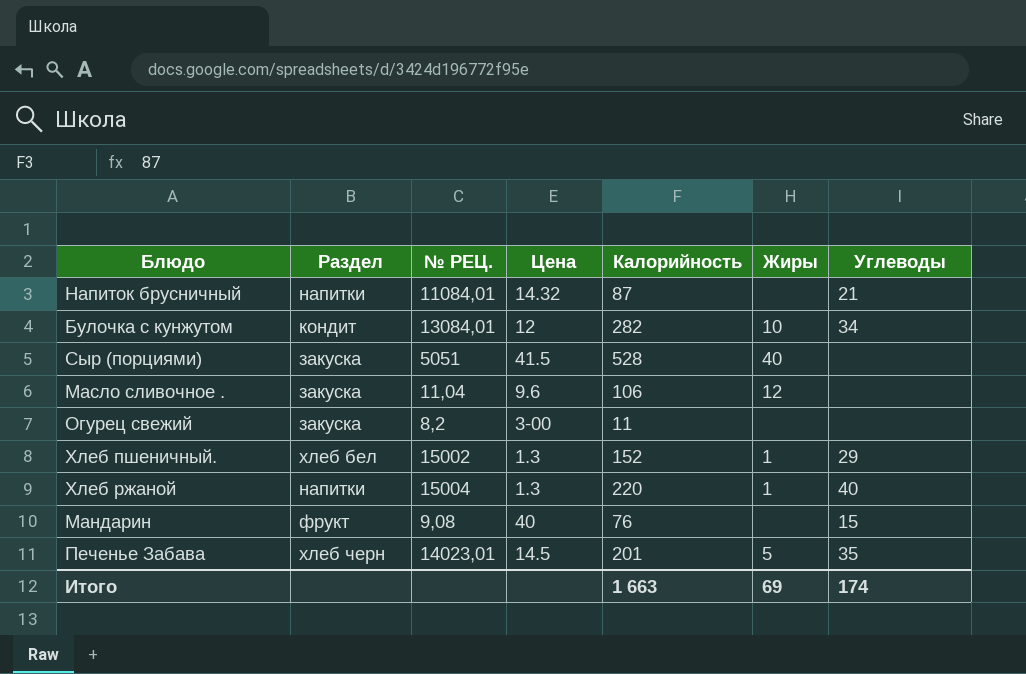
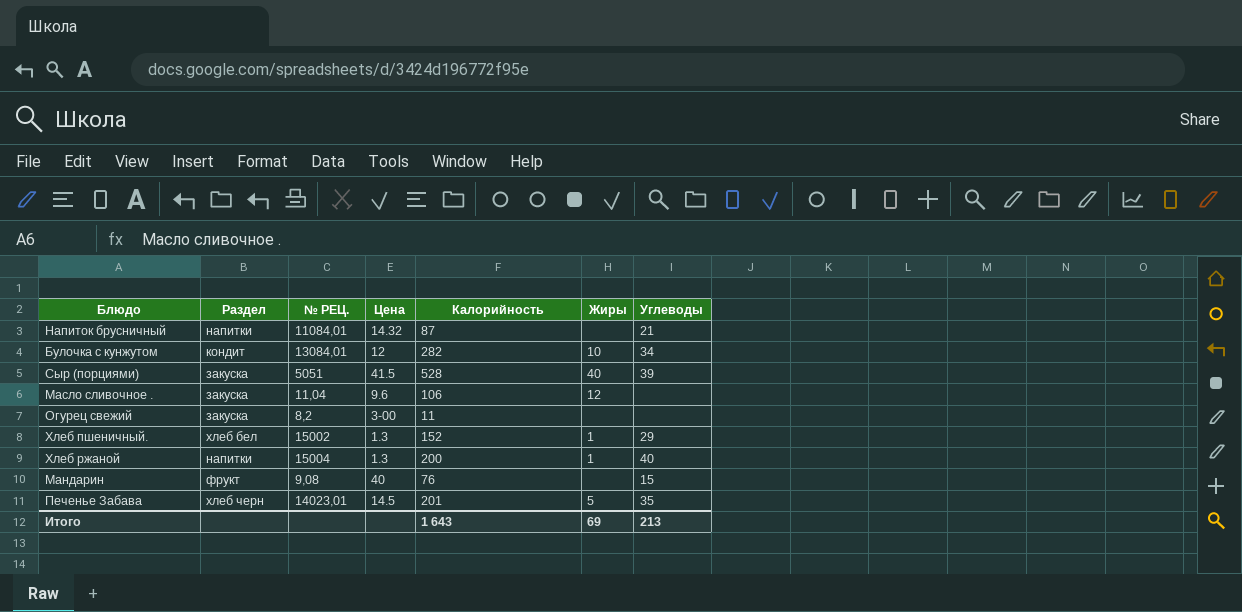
Сыр (порциями) | Углеводы: none -> 39
Хлеб ржаной | Калорийность: 220 -> 200
Итого | Калорийность: 1 663 -> 1 643
Итого | Углеводы: 174 -> 213

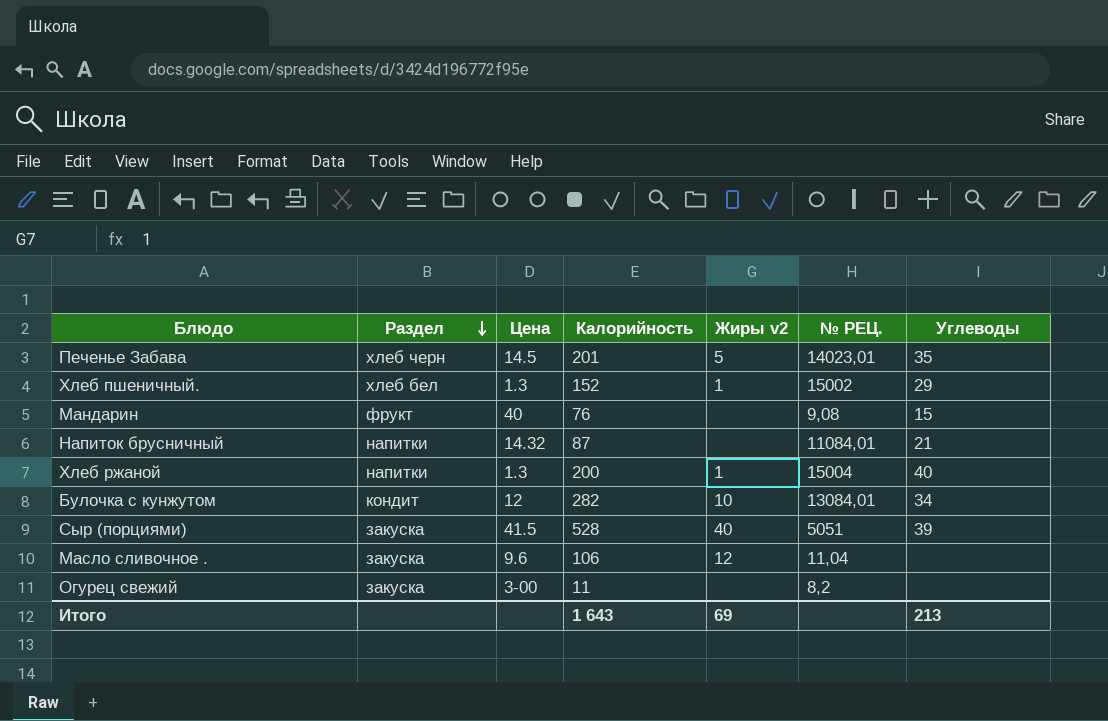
row order: none -> Раздел descending
column name: Жиры -> Жиры v2
column № РЕЦ. | position: 3 -> 6

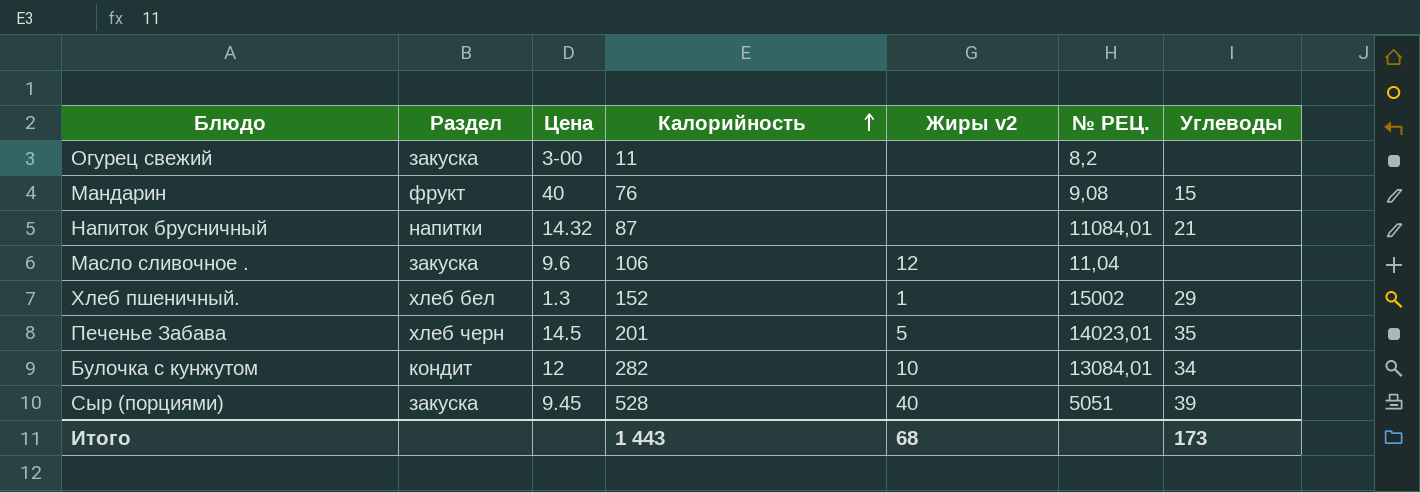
row order: Раздел descending -> Калорийность ascending
row Хлеб ржаной: напитки | 1.3 | 200 | 1 | 15004 | 40 -> none
Сыр (порциями) | Цена: 41.5 -> 9.45
Итого | Калорийность: 1 643 -> 1 443
Итого | Жиры v2: 69 -> 68
Итого | Углеводы: 213 -> 173

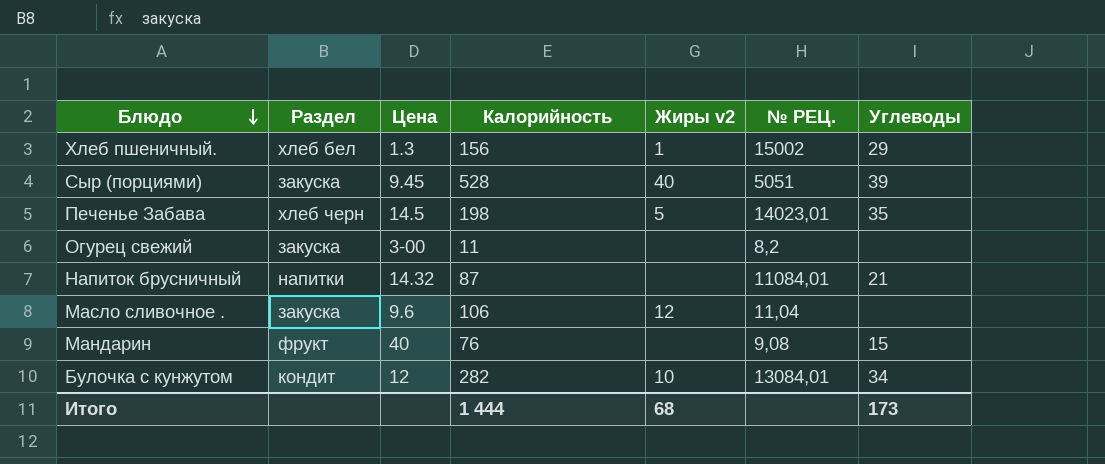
row order: Калорийность ascending -> Блюдо descending
Хлеб пшеничный. | Калорийность: 152 -> 156
Печенье Забава | Калорийность: 201 -> 198
Итого | Калорийность: 1 443 -> 1 444

